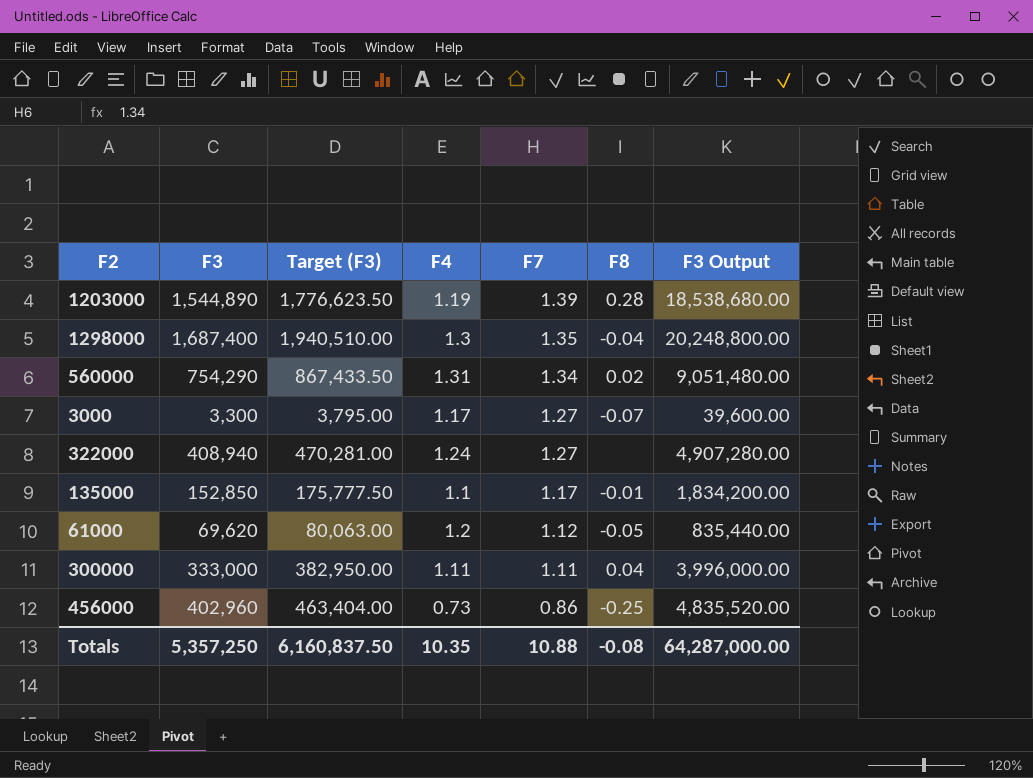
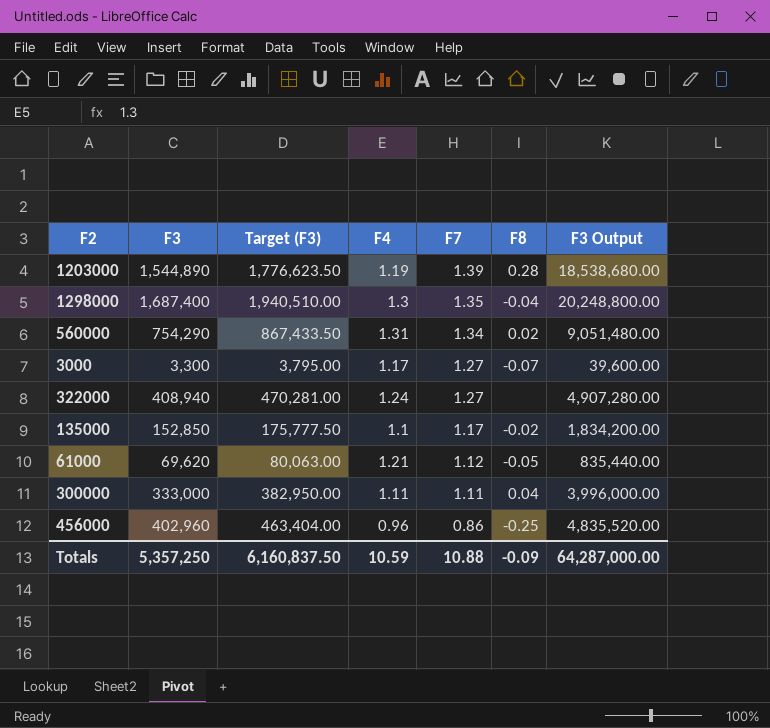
135000 | F8: -0.01 -> -0.02
61000 | F4: 1.2 -> 1.21
456000 | F4: 0.73 -> 0.96
Totals | F4: 10.35 -> 10.59
Totals | F8: -0.08 -> -0.09

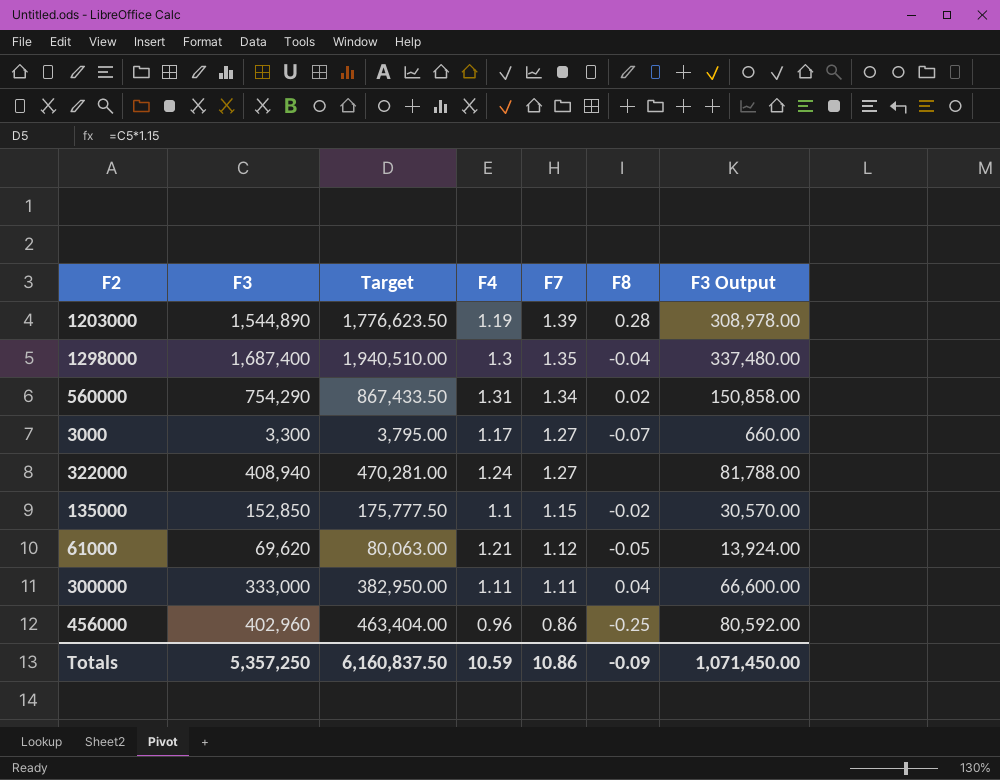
column name: Target (F3) -> Target
column F3 Output | formula: [F3] * 12 -> [F3] * 0.2
135000 | F7: 1.17 -> 1.15
Totals | F7: 10.88 -> 10.86
Totals | F3 Output: 64,287,000.00 -> 1,071,450.00

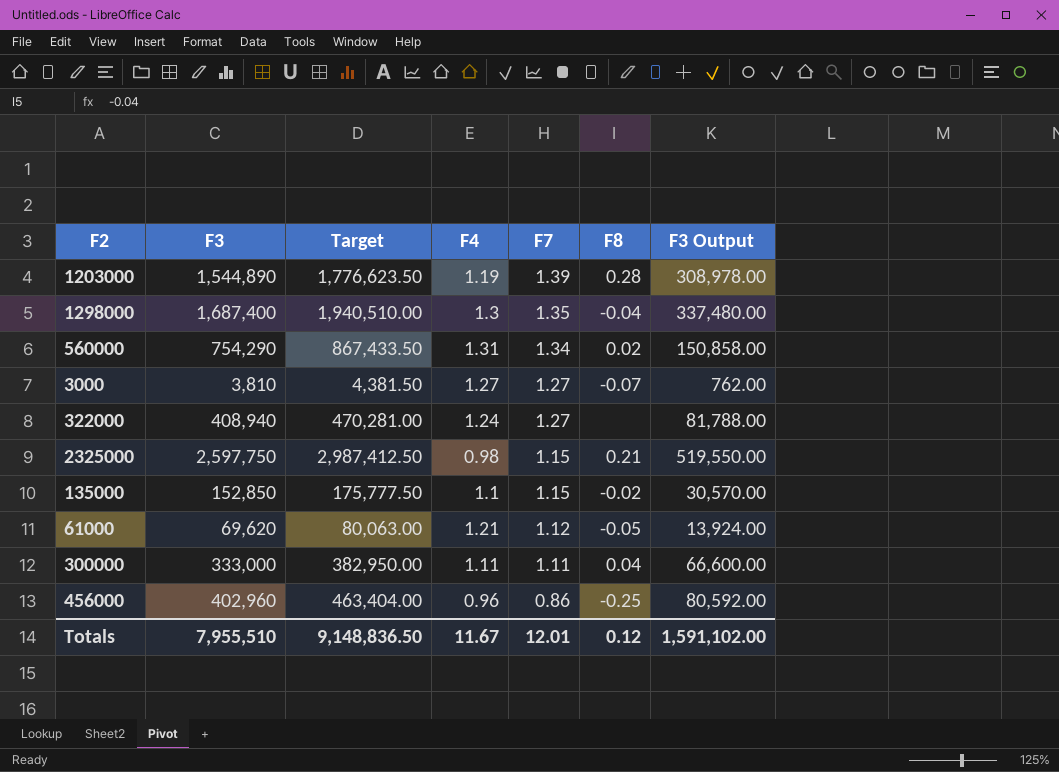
3000 | F3: 3,300 -> 3,810
3000 | Target: 3,795.00 -> 4,381.50
3000 | F4: 1.17 -> 1.27
3000 | F3 Output: 660.00 -> 762.00
row 2325000: none -> 2,597,750 | 2,987,412.50 | 0.98 | 1.15 | 0.21 | 519,550.00
Totals | F3: 5,357,250 -> 7,955,510
Totals | Target: 6,160,837.50 -> 9,148,836.50
Totals | F4: 10.59 -> 11.67
Totals | F7: 10.86 -> 12.01
Totals | F8: -0.09 -> 0.12
Totals | F3 Output: 1,071,450.00 -> 1,591,102.00

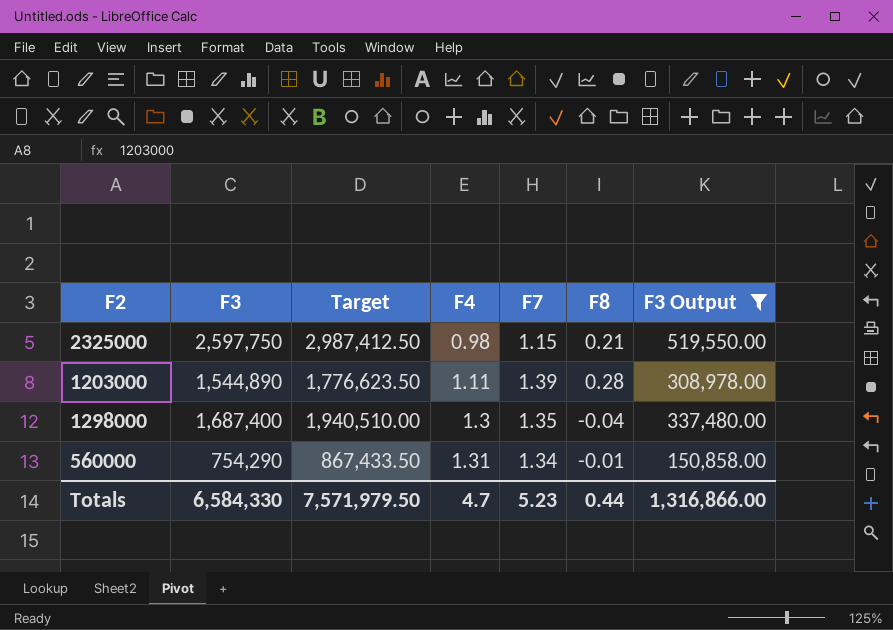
filter: none -> F3 Output >= 150,858.00
row order: F7 descending -> F4 ascending
1203000 | F4: 1.19 -> 1.11
560000 | F8: 0.02 -> -0.01
Totals | F3: 7,955,510 -> 6,584,330
Totals | Target: 9,148,836.50 -> 7,571,979.50
Totals | F4: 11.67 -> 4.7
Totals | F7: 12.01 -> 5.23
Totals | F8: 0.12 -> 0.44
Totals | F3 Output: 1,591,102.00 -> 1,316,866.00

